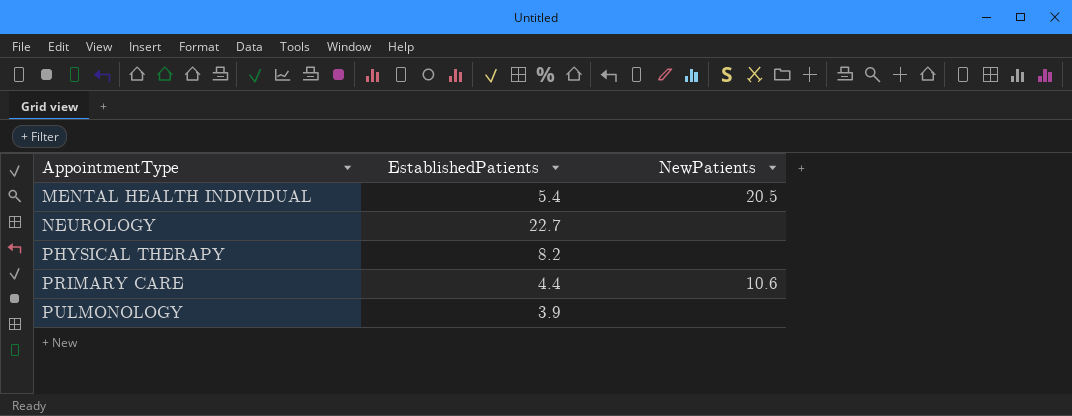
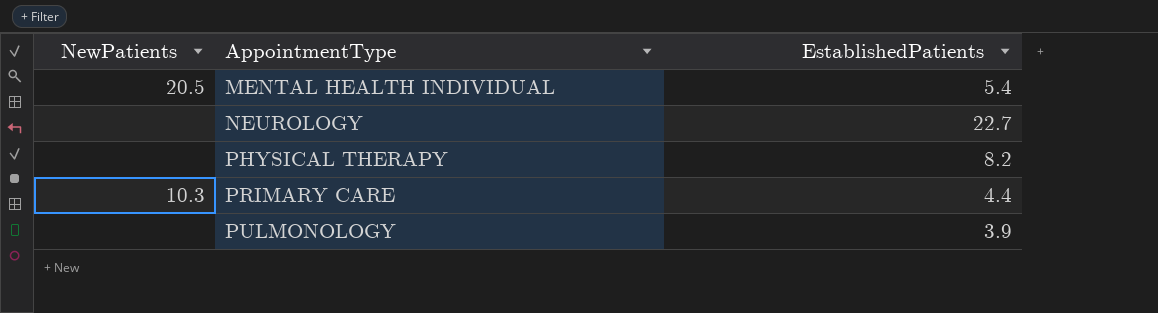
column NewPatients | position: 3 -> 1
PRIMARY CARE | NewPatients: 10.6 -> 10.3

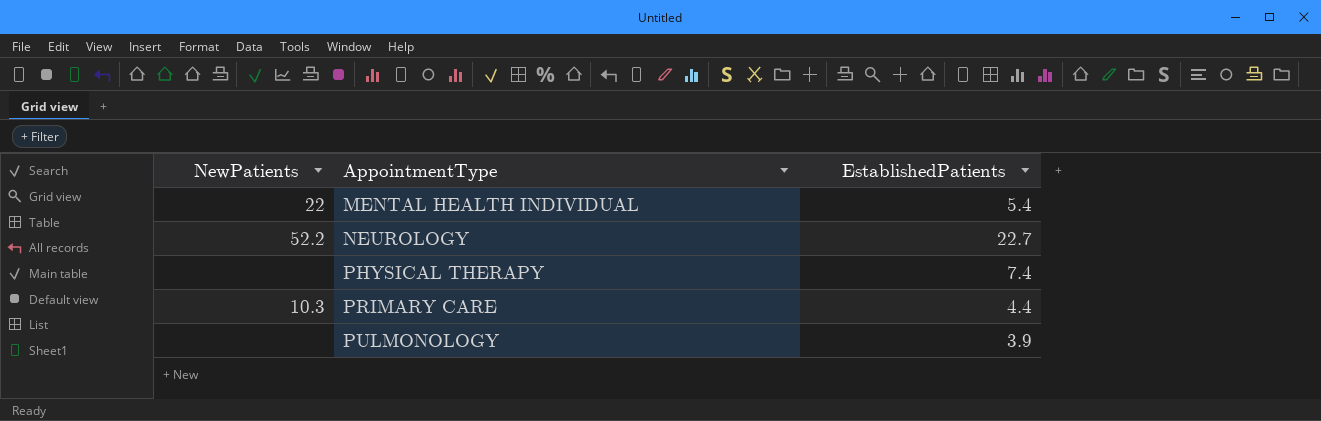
MENTAL HEALTH INDIVIDUAL | NewPatients: 20.5 -> 22
NEUROLOGY | NewPatients: none -> 52.2
PHYSICAL THERAPY | EstablishedPatients: 8.2 -> 7.4

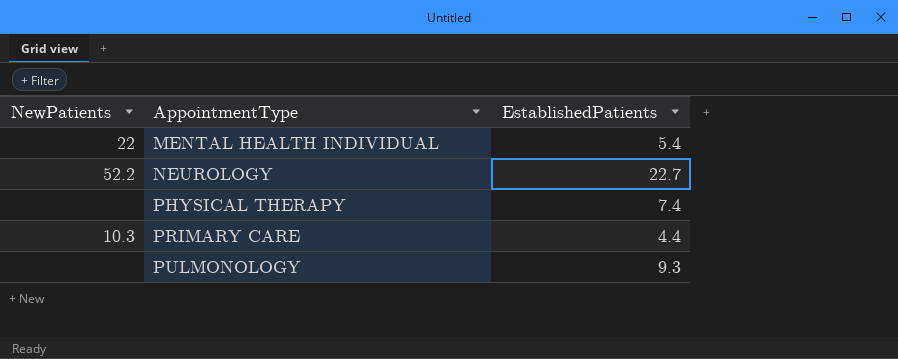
PULMONOLOGY | EstablishedPatients: 3.9 -> 9.3

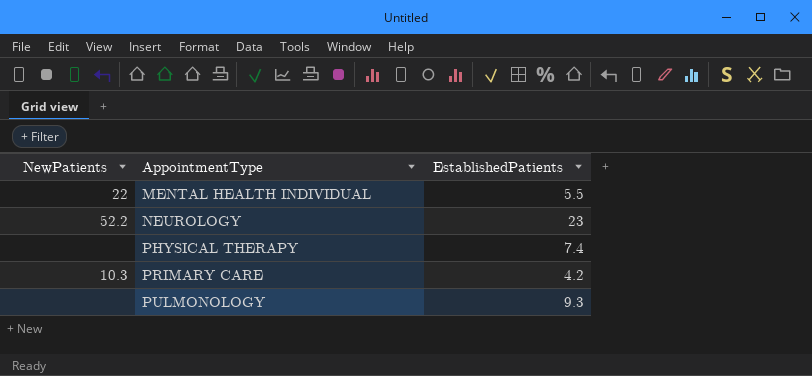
MENTAL HEALTH INDIVIDUAL | EstablishedPatients: 5.4 -> 5.5
NEUROLOGY | EstablishedPatients: 22.7 -> 23
PRIMARY CARE | EstablishedPatients: 4.4 -> 4.2

